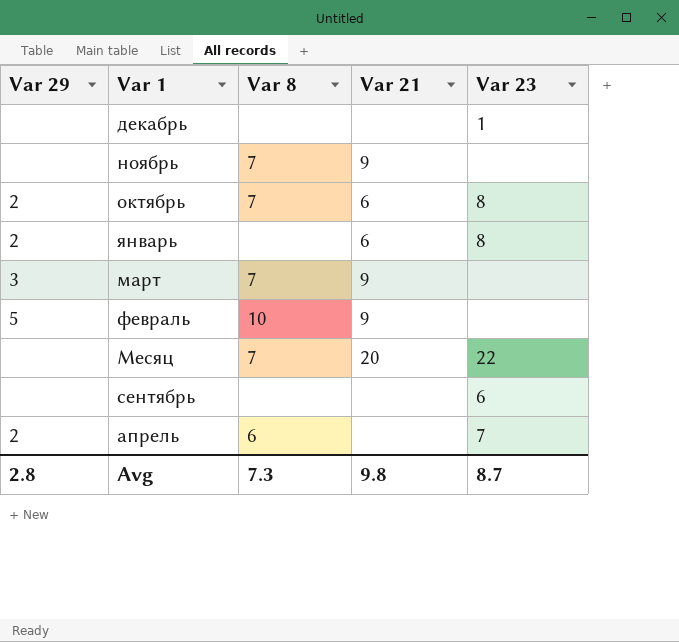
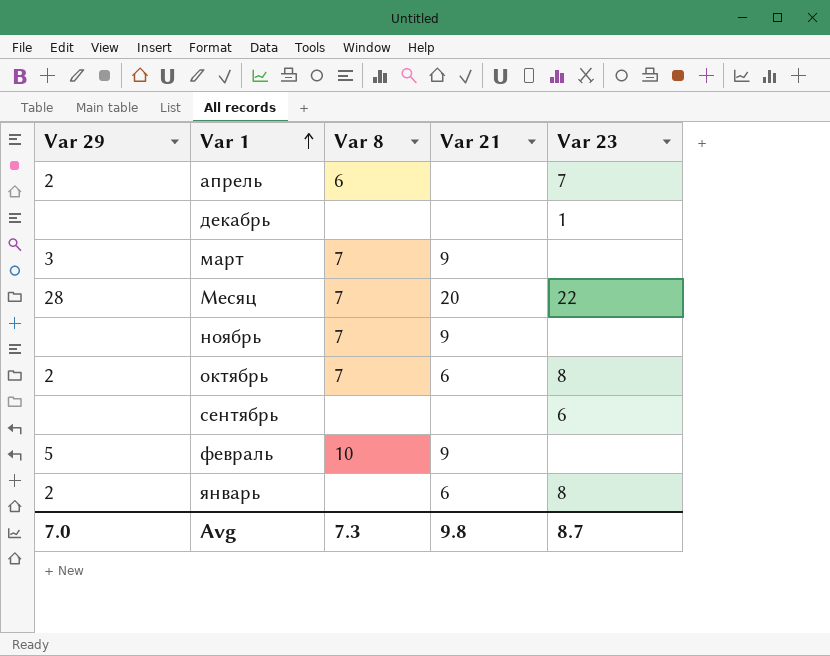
row order: none -> Var 1 ascending
Месяц | Var 29: none -> 28
Avg | Var 29: 2.8 -> 7.0

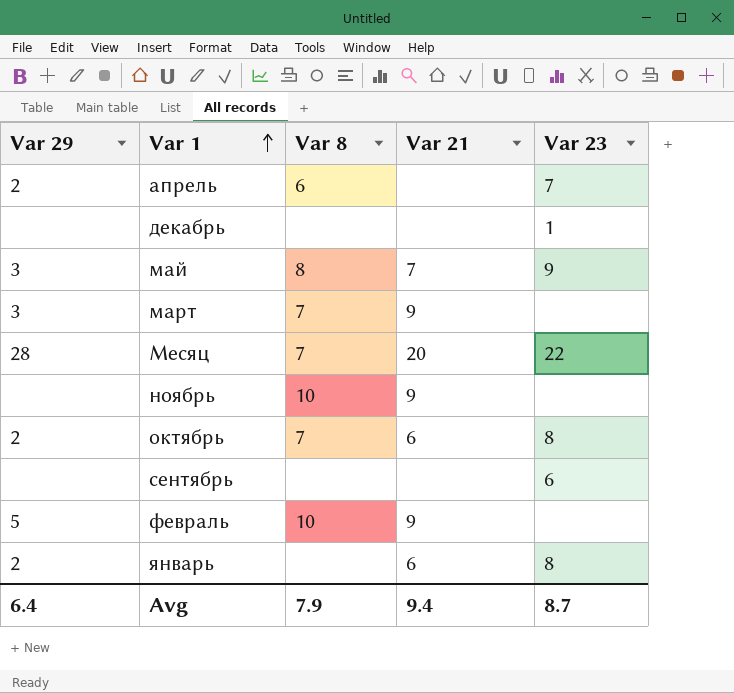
row май: none -> 3 | 8 | 7 | 9
ноябрь | Var 8: 7 -> 10
Avg | Var 29: 7.0 -> 6.4
Avg | Var 8: 7.3 -> 7.9
Avg | Var 21: 9.8 -> 9.4

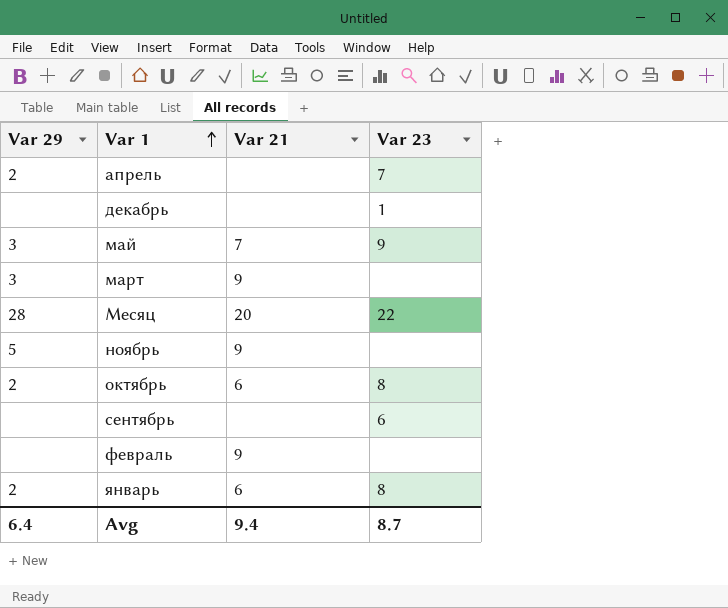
column Var 8 | position: 3 -> none
ноябрь | Var 29: none -> 5
февраль | Var 29: 5 -> none

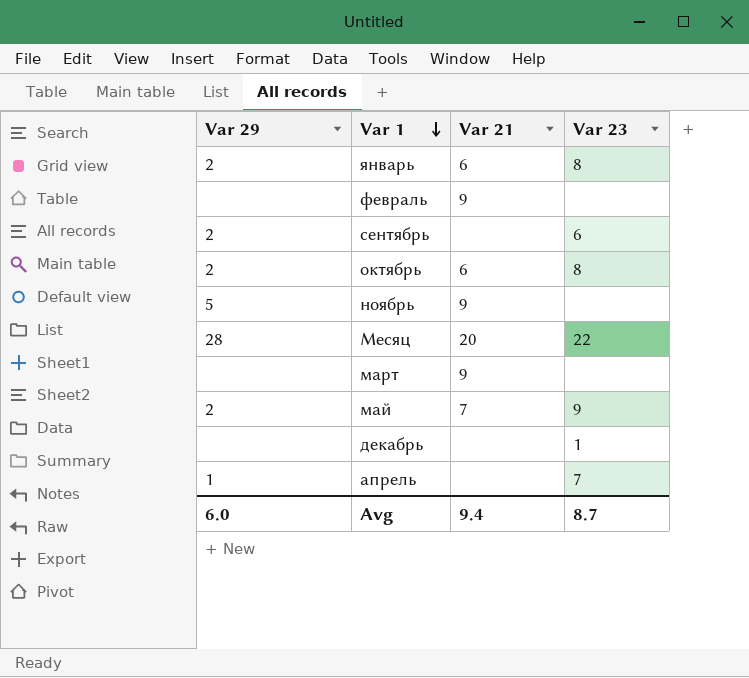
row order: Var 1 ascending -> Var 1 descending
сентябрь | Var 29: none -> 2
март | Var 29: 3 -> none
май | Var 29: 3 -> 2
апрель | Var 29: 2 -> 1
Avg | Var 29: 6.4 -> 6.0

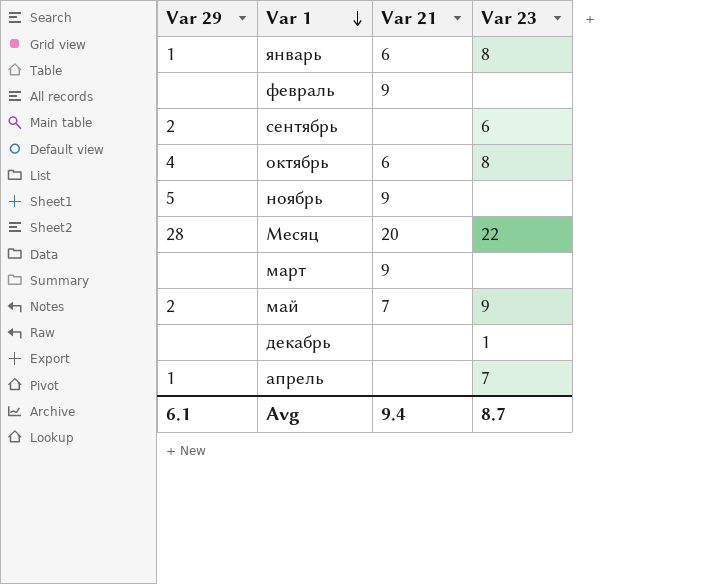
январь | Var 29: 2 -> 1
октябрь | Var 29: 2 -> 4
Avg | Var 29: 6.0 -> 6.1

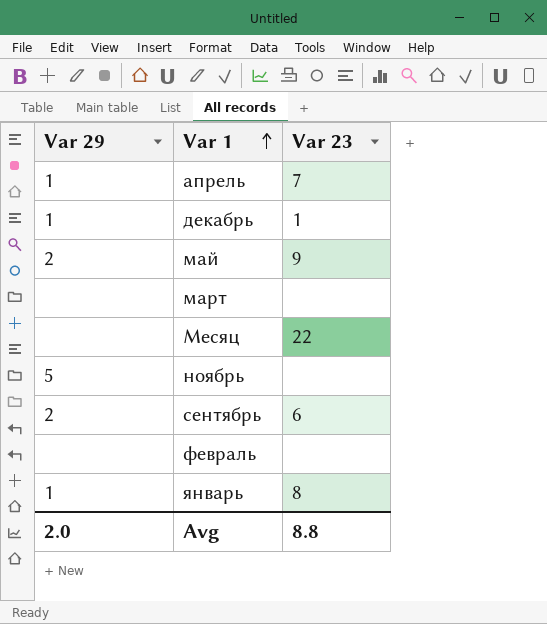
row order: Var 1 descending -> Var 1 ascending
column Var 21 | position: 3 -> none
row октябрь: 4 | 6 | 8 -> none
декабрь | Var 29: none -> 1
Месяц | Var 29: 28 -> none
Avg | Var 29: 6.1 -> 2.0
Avg | Var 23: 8.7 -> 8.8

